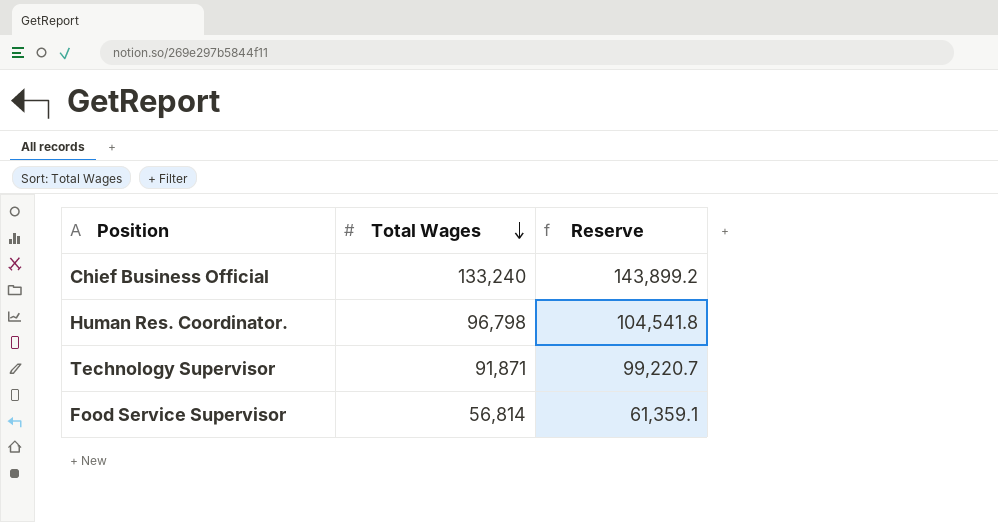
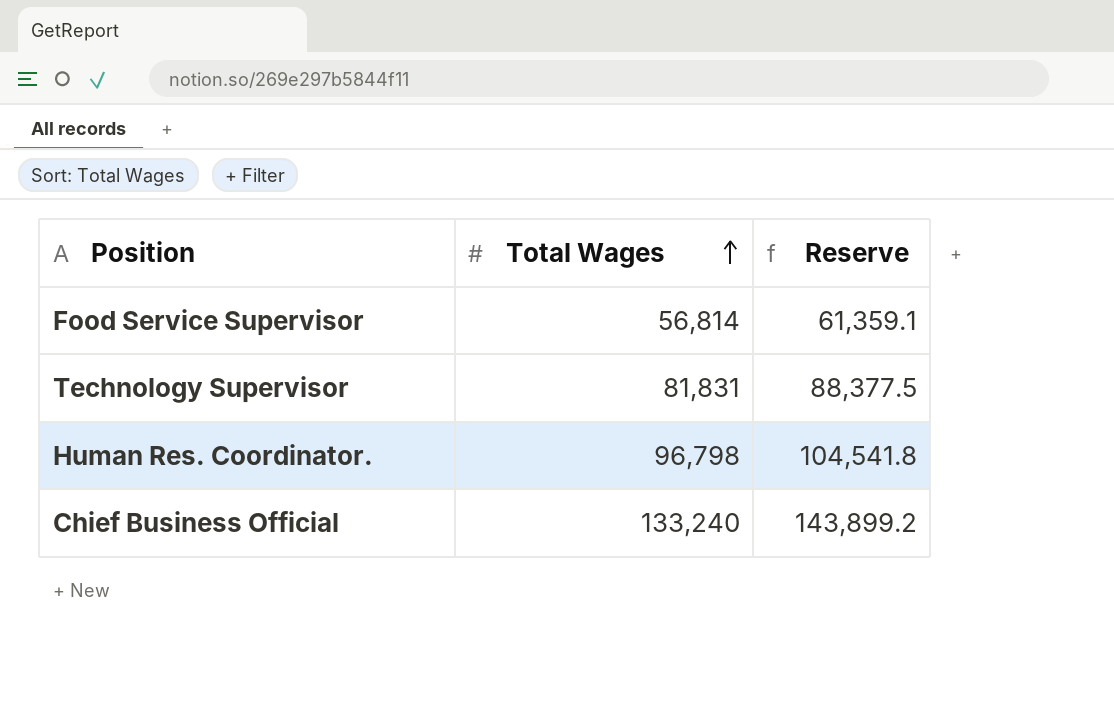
row order: Total Wages descending -> Total Wages ascending
Technology Supervisor | Total Wages: 91,871 -> 81,831
Technology Supervisor | Reserve: 99,220.7 -> 88,377.5

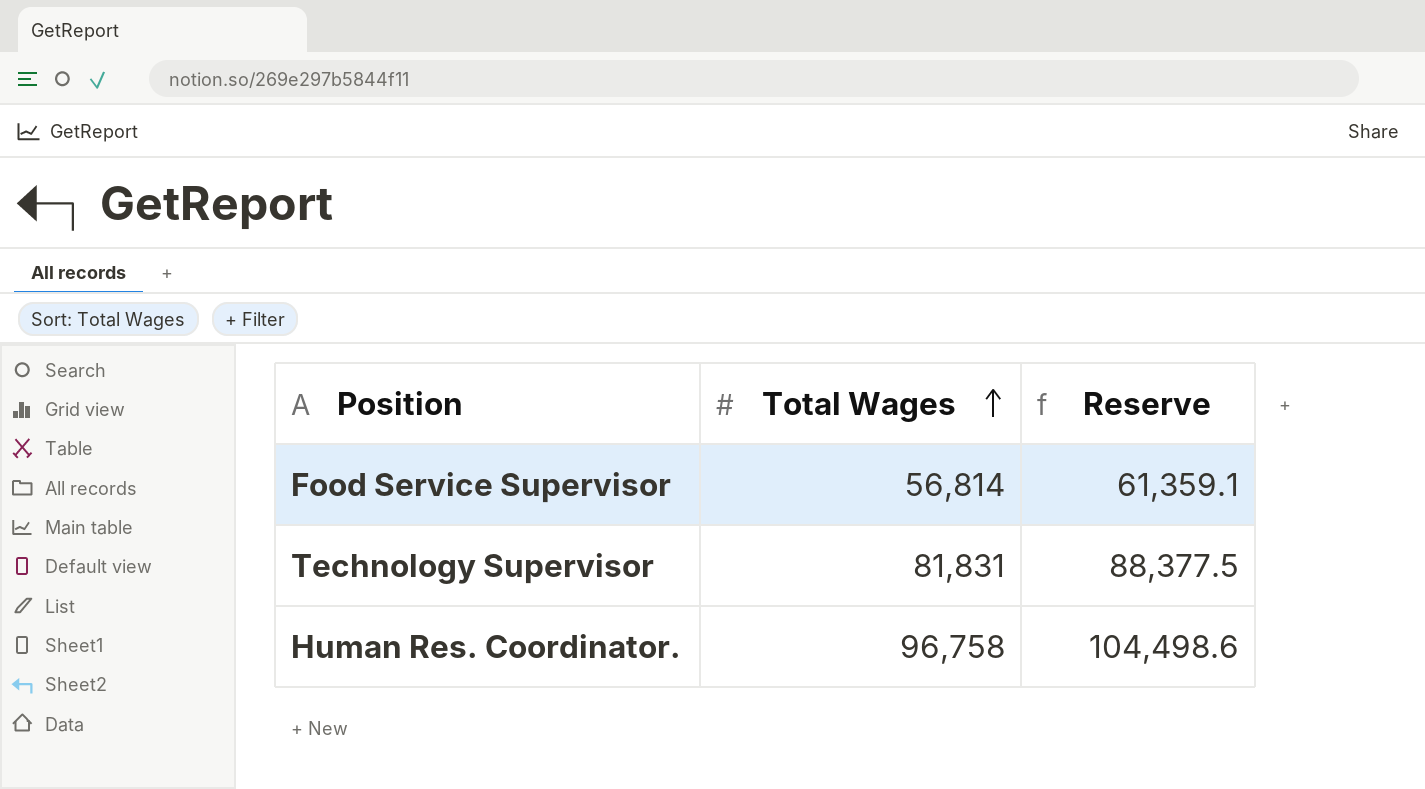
row Chief Business Official: 133,240 | 143,899.2 -> none
Human Res. Coordinator. | Total Wages: 96,798 -> 96,758
Human Res. Coordinator. | Reserve: 104,541.8 -> 104,498.6

